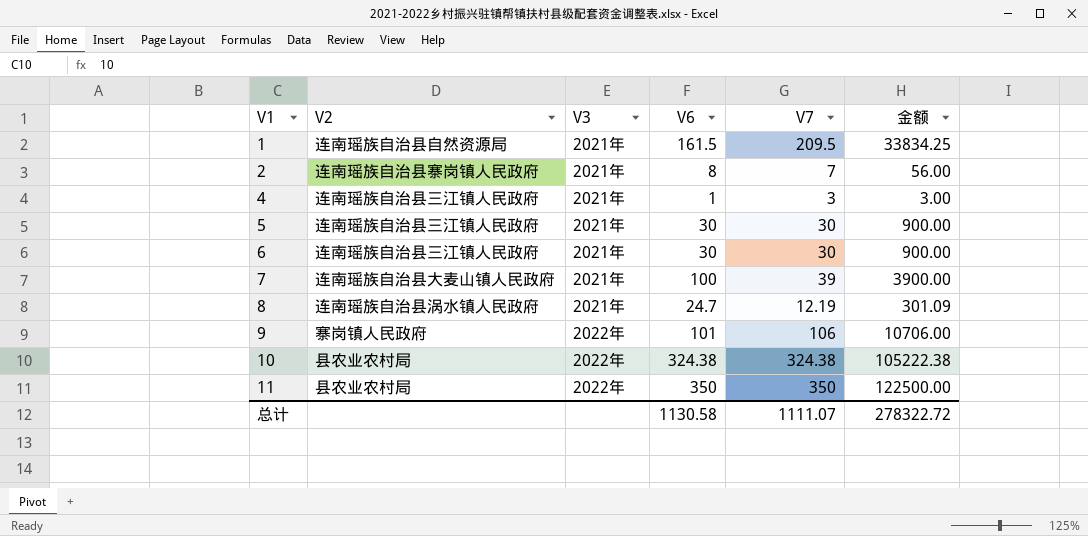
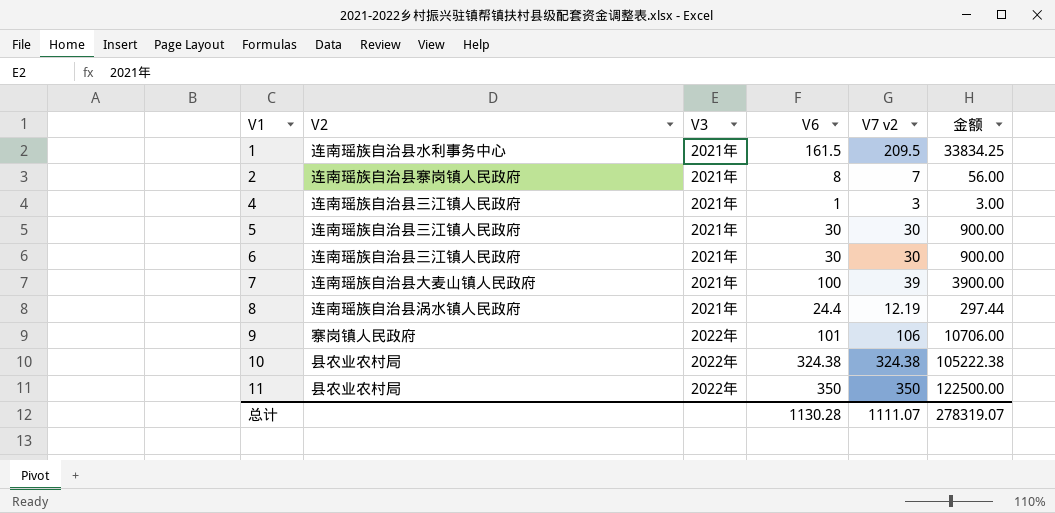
column name: V7 -> V7 v2
1 | V2: 连南瑶族自治县自然资源局 -> 连南瑶族自治县水利事务中心
8 | V6: 24.7 -> 24.4
8 | 金额: 301.09 -> 297.44
总计 | V6: 1130.58 -> 1130.28
总计 | 金额: 278322.72 -> 278319.07

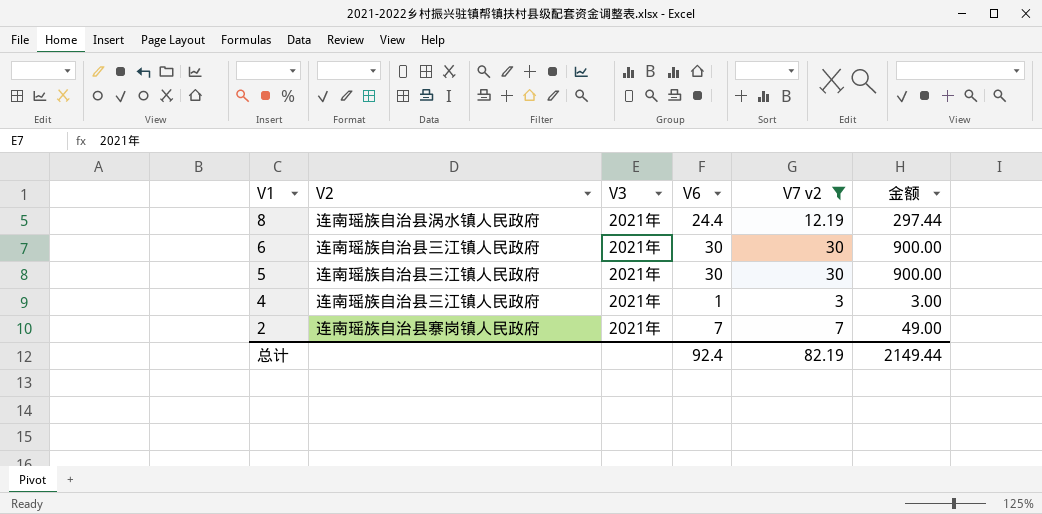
filter: none -> V7 v2 <= 30
row order: V1 ascending -> V1 descending
2 | V6: 8 -> 7
2 | 金额: 56.00 -> 49.00
总计 | V6: 1130.28 -> 92.4
总计 | V7 v2: 1111.07 -> 82.19
总计 | 金额: 278319.07 -> 2149.44

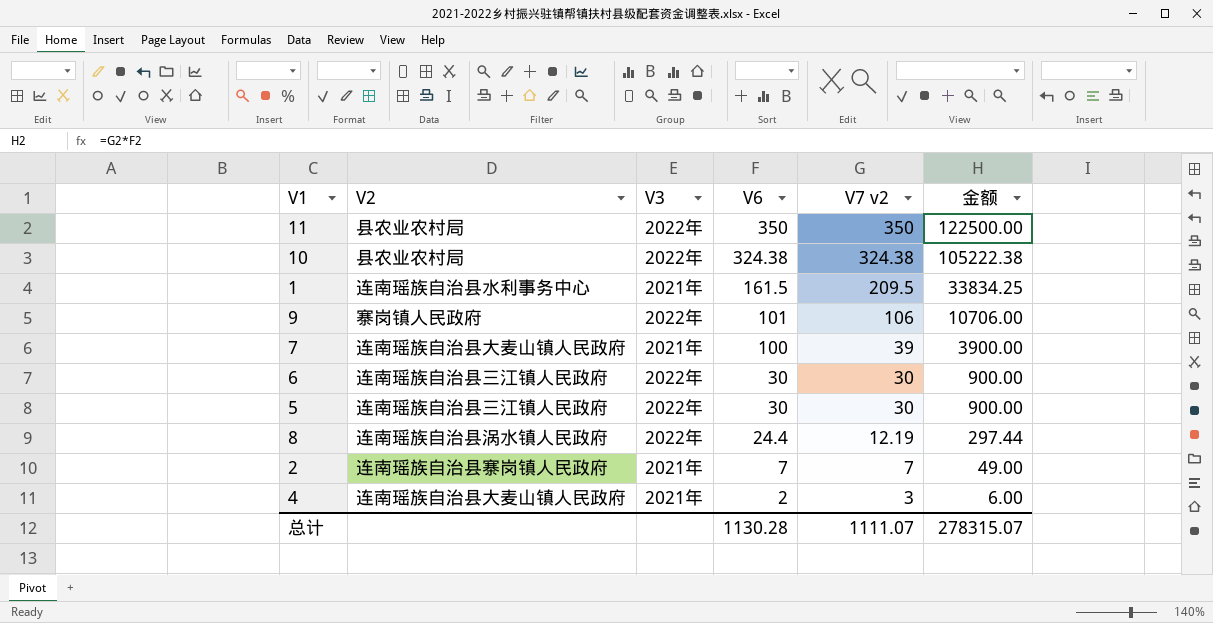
filter: V7 v2 <= 30 -> none
row order: V1 descending -> V6 descending
6 | V3: 2021年 -> 2022年
5 | V3: 2021年 -> 2022年
8 | V3: 2021年 -> 2022年
4 | V2: 连南瑶族自治县三江镇人民政府 -> 连南瑶族自治县大麦山镇人民政府
4 | V6: 1 -> 2
4 | 金额: 3.00 -> 6.00
总计 | V6: 92.4 -> 1130.28
总计 | V7 v2: 82.19 -> 1111.07
总计 | 金额: 2149.44 -> 278315.07

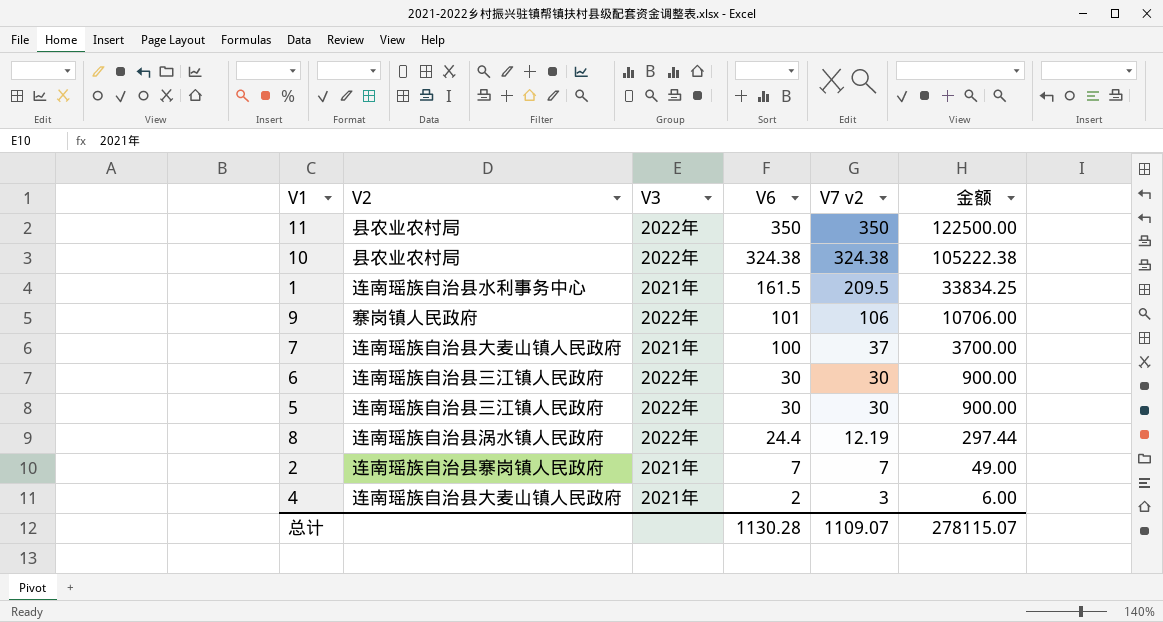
7 | V7 v2: 39 -> 37
7 | 金额: 3900.00 -> 3700.00
总计 | V7 v2: 1111.07 -> 1109.07
总计 | 金额: 278315.07 -> 278115.07

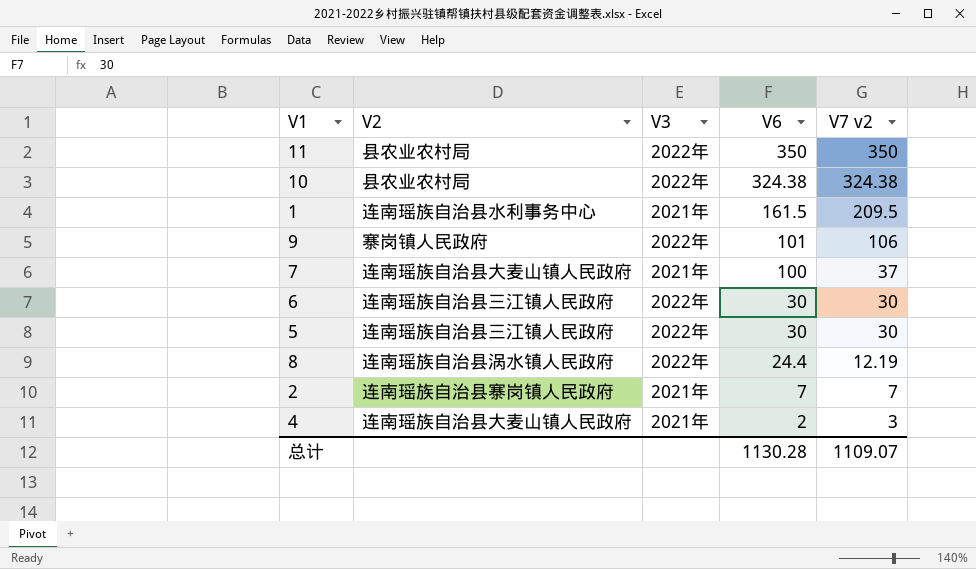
column 金额 | formula: [V6] * [V7 v2] -> none

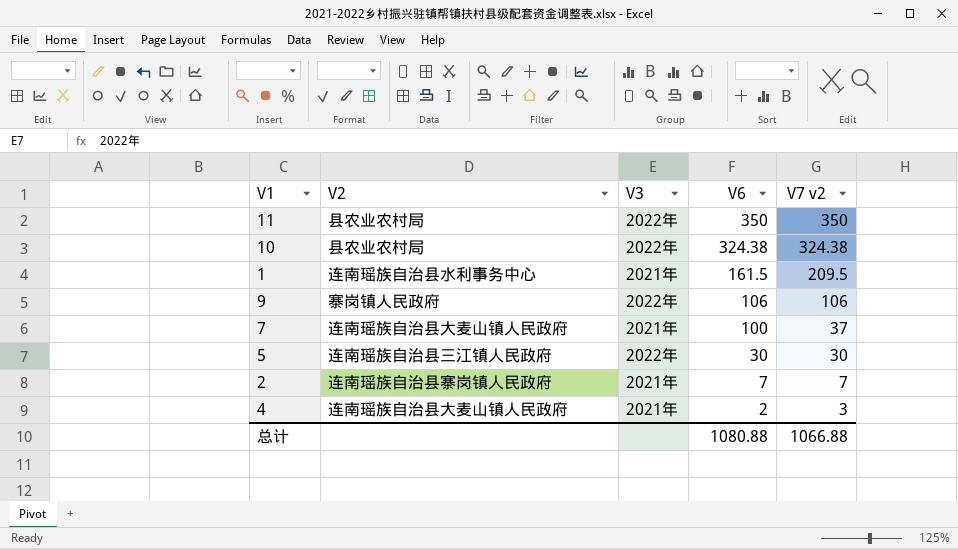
row 6: 连南瑶族自治县三江镇人民政府 | 2022年 | 30 | 30 -> none
row 8: 连南瑶族自治县涡水镇人民政府 | 2022年 | 24.4 | 12.19 -> none
9 | V6: 101 -> 106
总计 | V6: 1130.28 -> 1080.88
总计 | V7 v2: 1109.07 -> 1066.88

